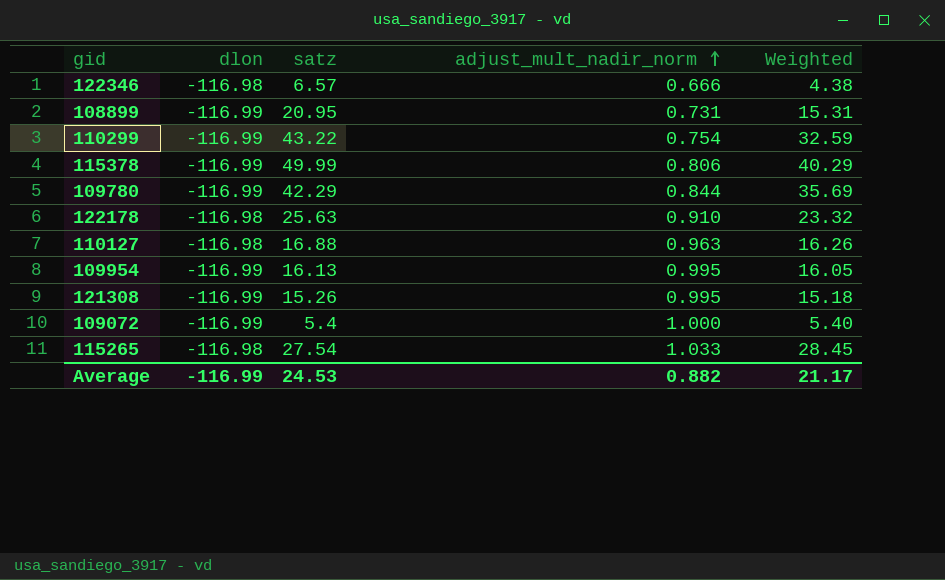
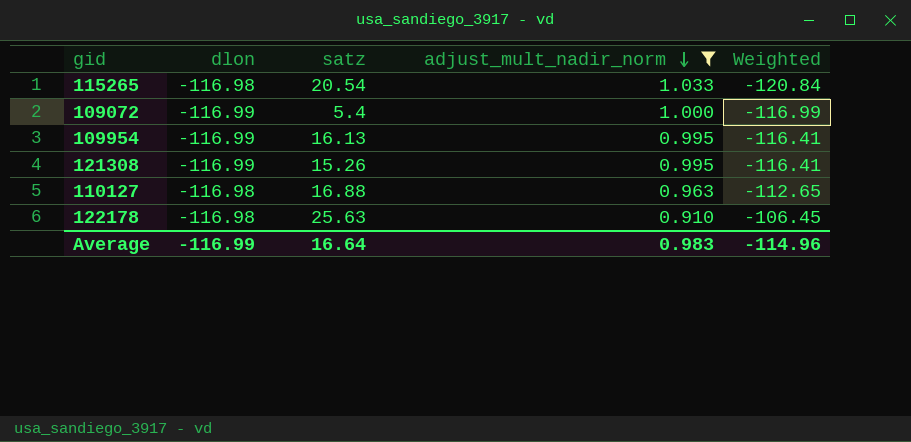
filter: none -> adjust_mult_nadir_norm >= 0.910
row order: adjust_mult_nadir_norm ascending -> adjust_mult_nadir_norm descending
column Weighted | formula: [satz] * [adjust_mult_nadir_norm] -> [dlon] * [adjust_mult_nadir_norm]
115265 | satz: 27.54 -> 20.54
Average | satz: 24.53 -> 16.64
Average | adjust_mult_nadir_norm: 0.882 -> 0.983
Average | Weighted: 21.17 -> -114.96

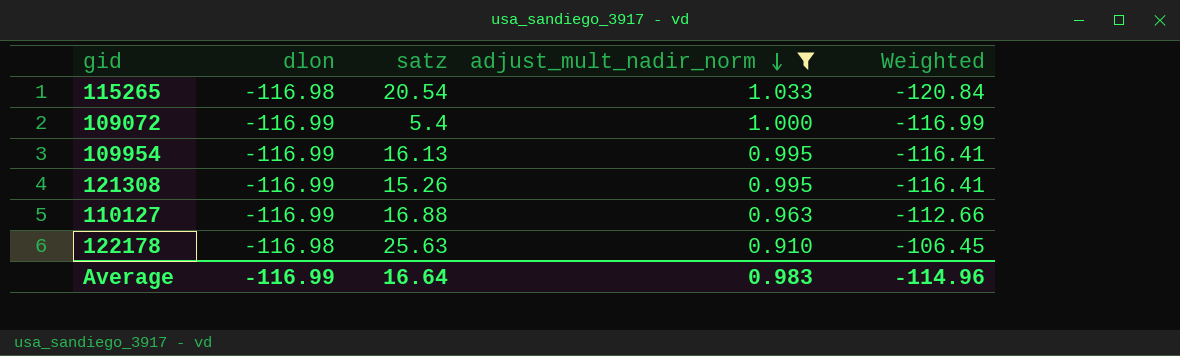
110127 | dlon: -116.98 -> -116.99
110127 | Weighted: -112.65 -> -112.66

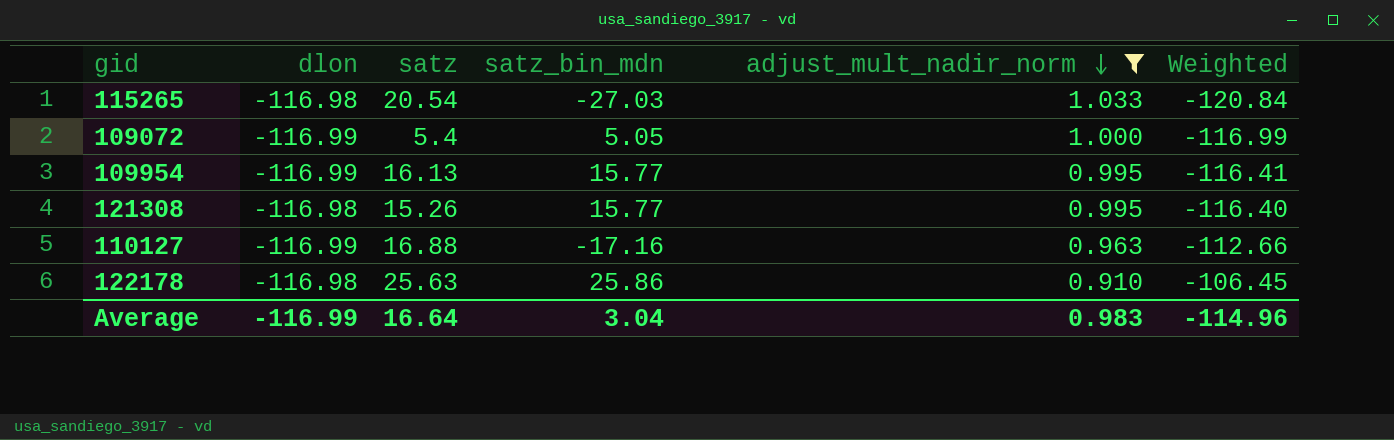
column satz_bin_mdn | position: none -> 4
121308 | dlon: -116.99 -> -116.98
121308 | Weighted: -116.41 -> -116.40

